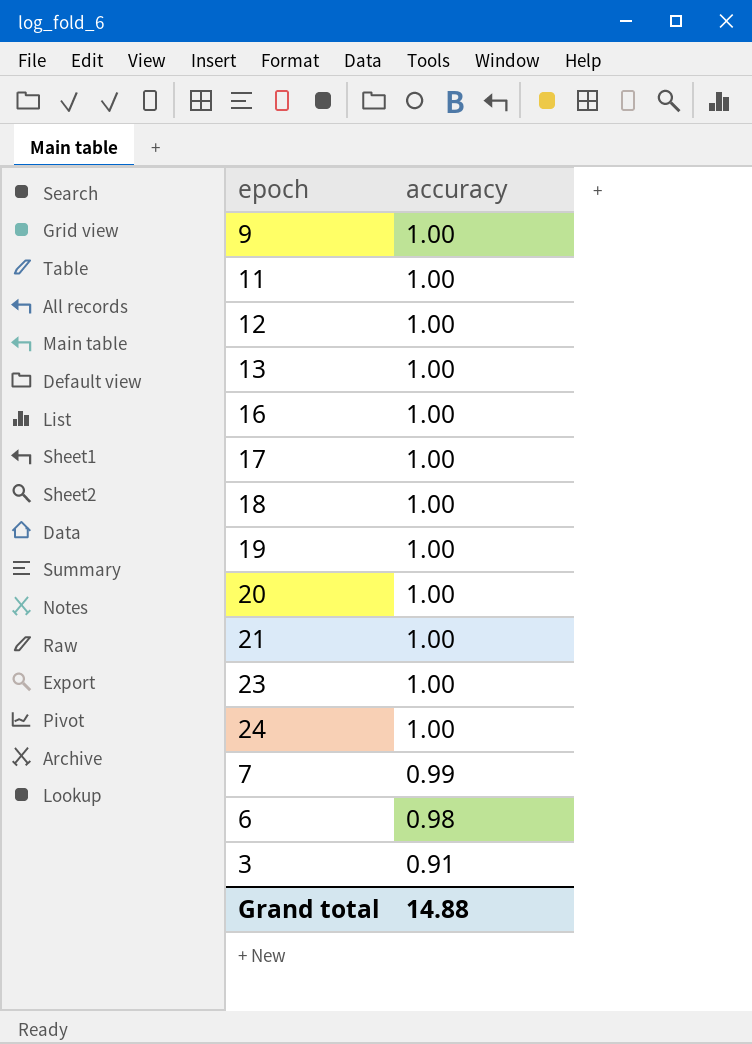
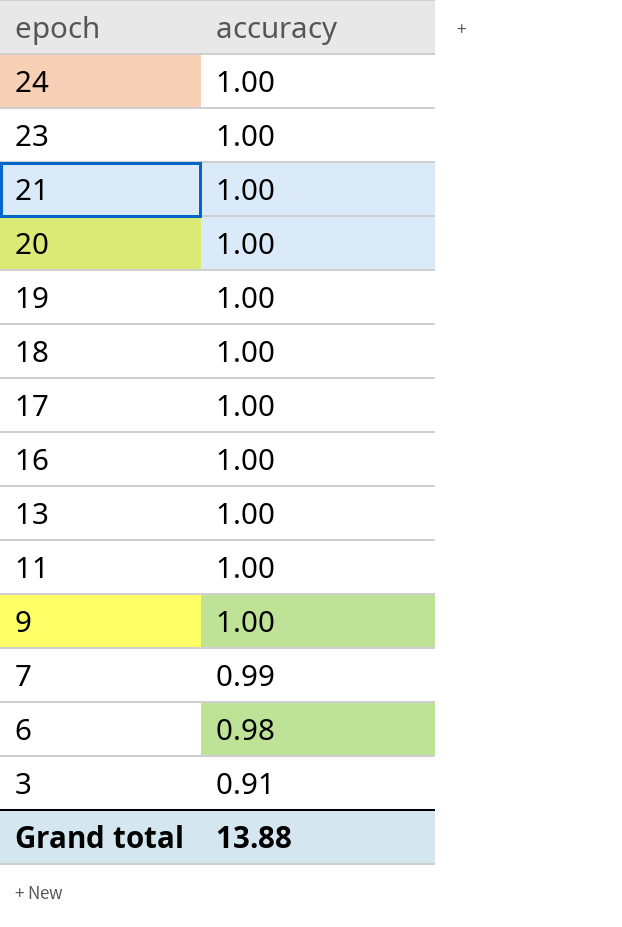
row order: accuracy descending -> epoch descending
row 12: 1.00 -> none
Grand total | accuracy: 14.88 -> 13.88

